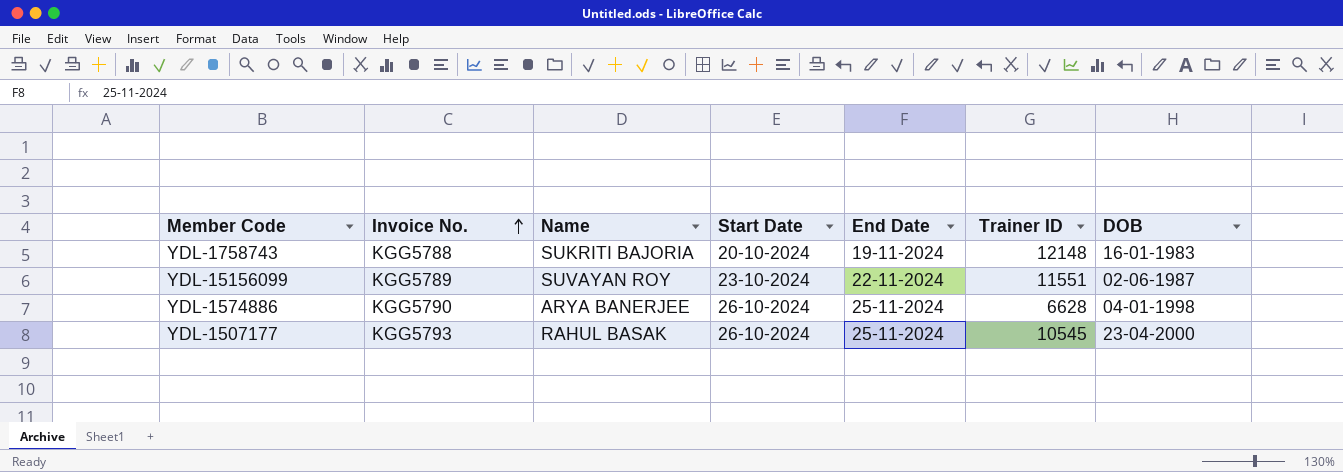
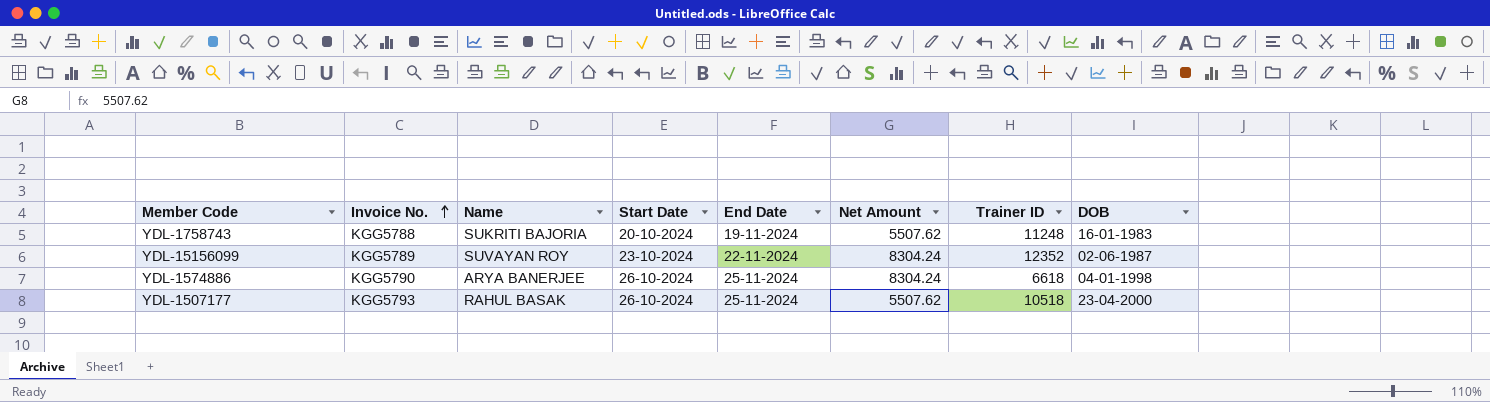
column Net Amount | position: none -> 6
YDL-1758743 | Trainer ID: 12148 -> 11248
YDL-15156099 | Trainer ID: 11551 -> 12352
YDL-1574886 | Trainer ID: 6628 -> 6618
YDL-1507177 | Trainer ID: 10545 -> 10518

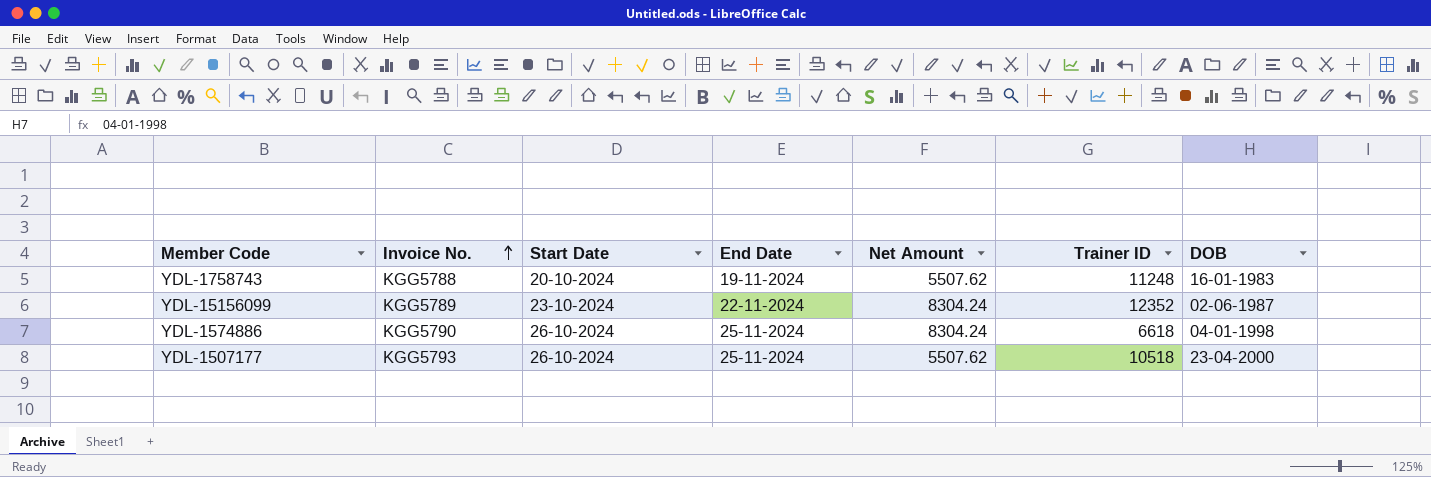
column Name | position: 3 -> none

